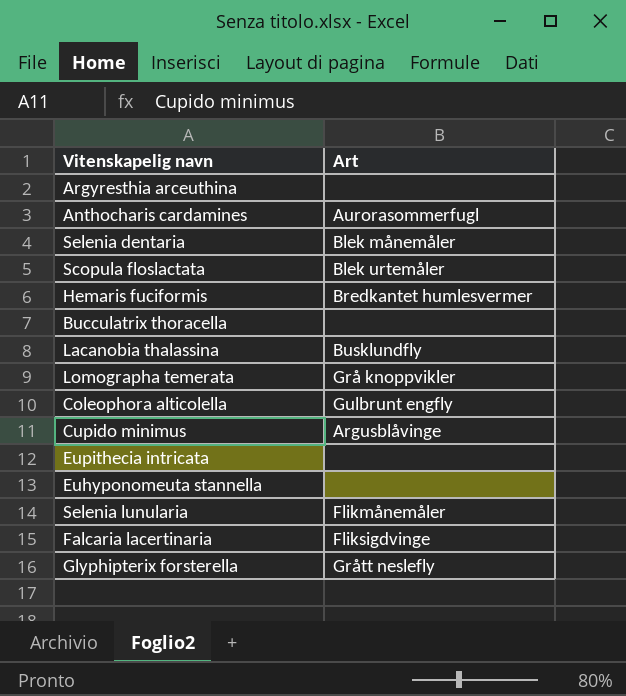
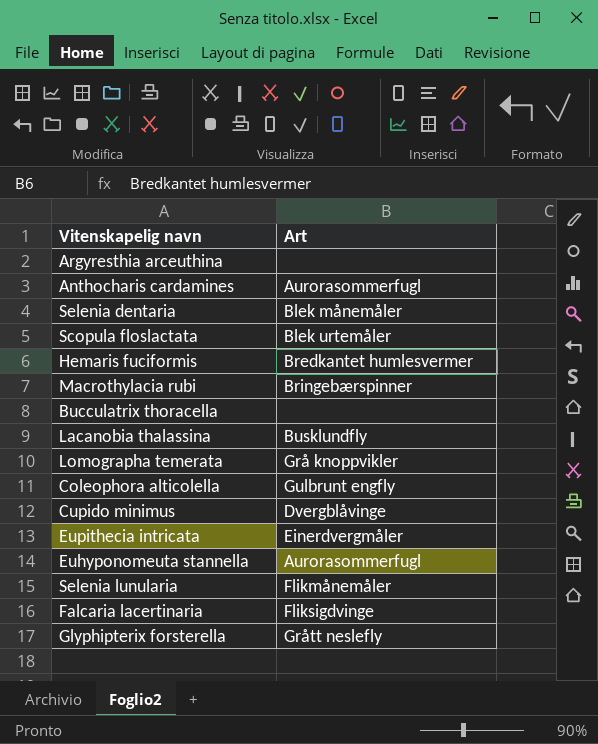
row Macrothylacia rubi: none -> Bringebærspinner
Cupido minimus | Art: Argusblåvinge -> Dvergblåvinge
Eupithecia intricata | Art: none -> Einerdvergmåler
Euhyponomeuta stannella | Art: none -> Aurorasommerfugl

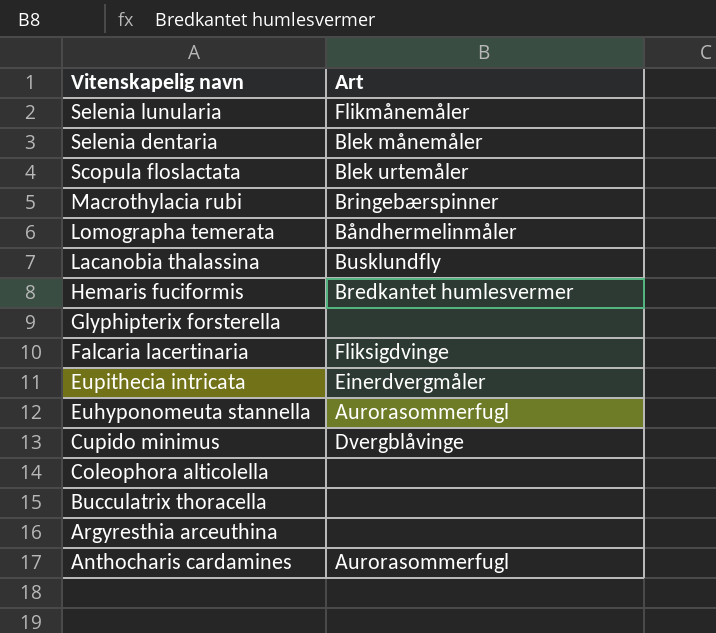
row order: none -> Vitenskapelig navn descending
Lomographa temerata | Art: Grå knoppvikler -> Båndhermelinmåler
Glyphipterix forsterella | Art: Grått neslefly -> none
Coleophora alticolella | Art: Gulbrunt engfly -> none

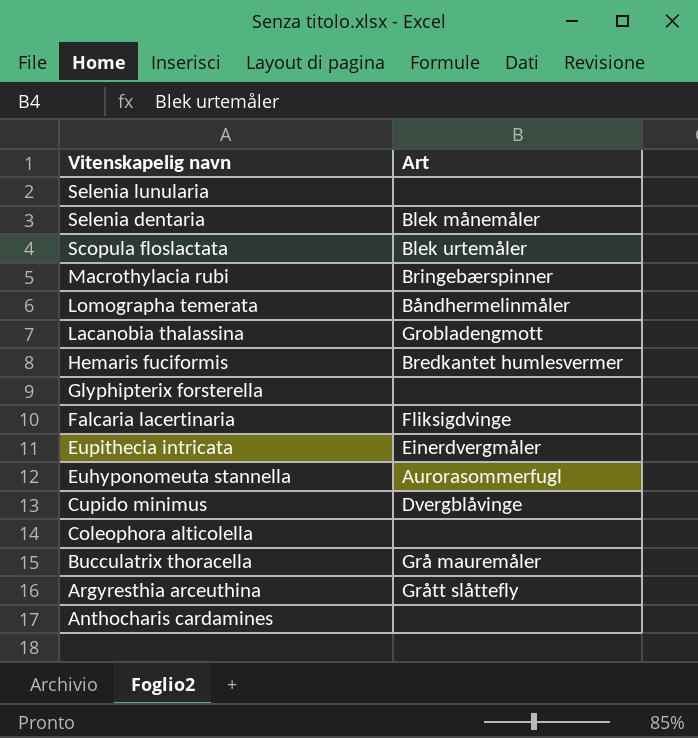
Selenia lunularia | Art: Flikmånemåler -> none
Lacanobia thalassina | Art: Busklundfly -> Grobladengmott
Bucculatrix thoracella | Art: none -> Grå mauremåler
Argyresthia arceuthina | Art: none -> Grått slåttefly
Anthocharis cardamines | Art: Aurorasommerfugl -> none

